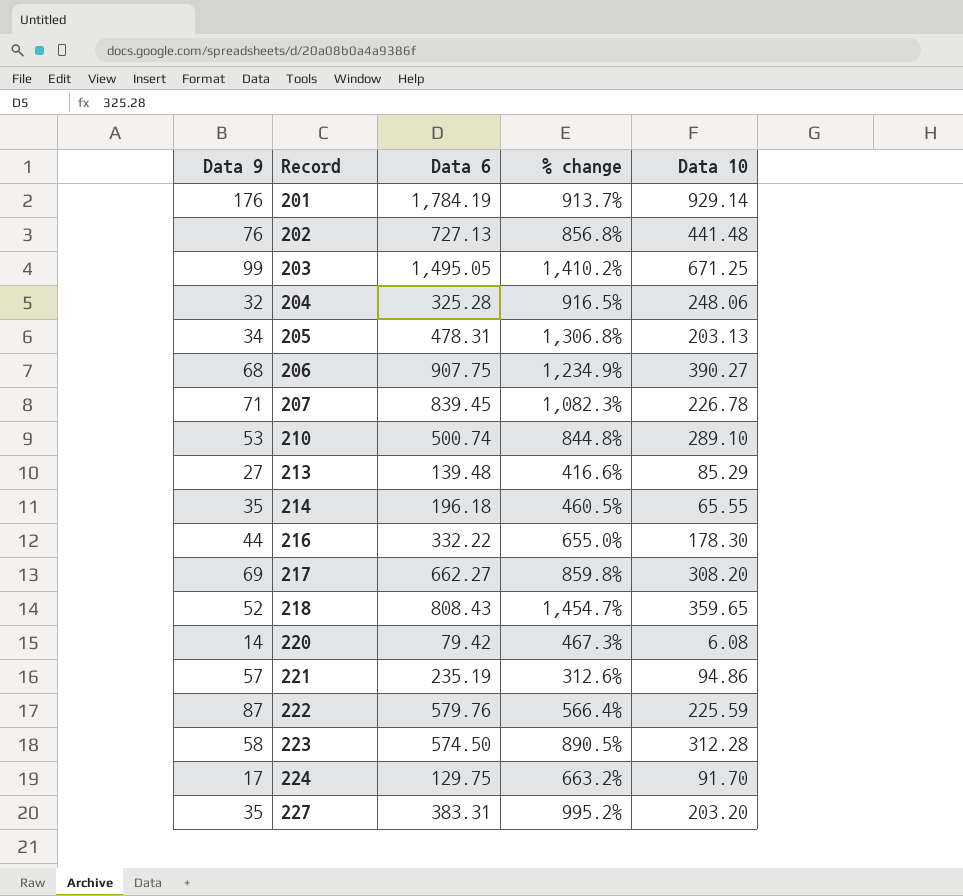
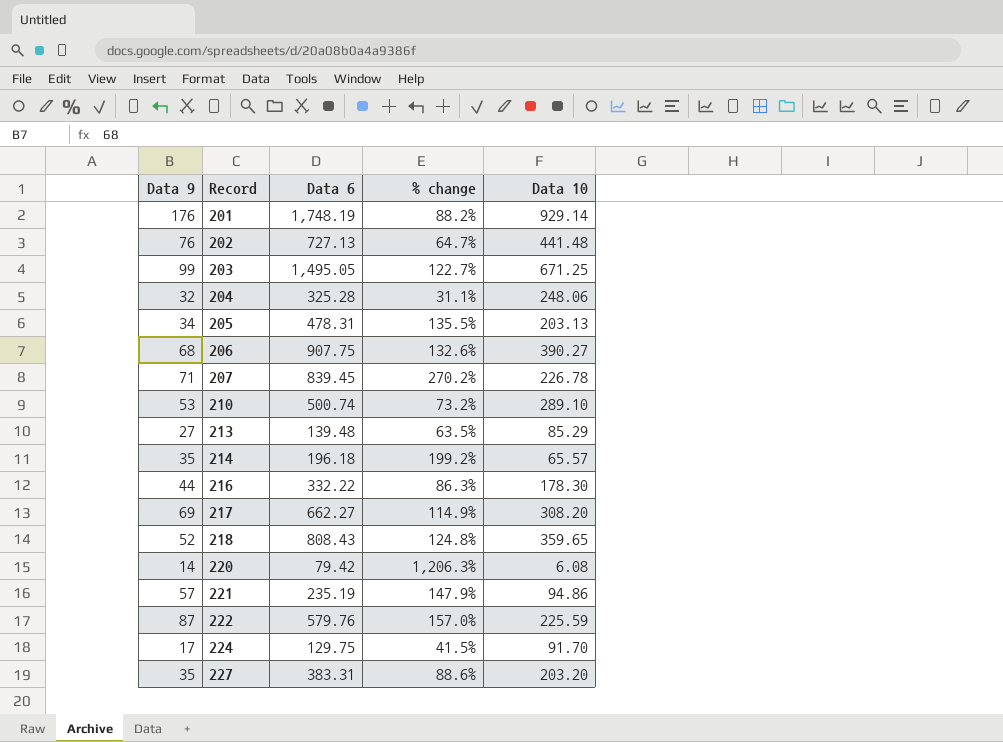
column % change | formula: ([Data 6] - [Data 9]) / [Data 9] -> ([Data 6] - [Data 10]) / [Data 10]
row 223: 58 | 574.50 | 890.5% | 312.28 -> none
201 | Data 6: 1,784.19 -> 1,748.19
214 | Data 10: 65.55 -> 65.57

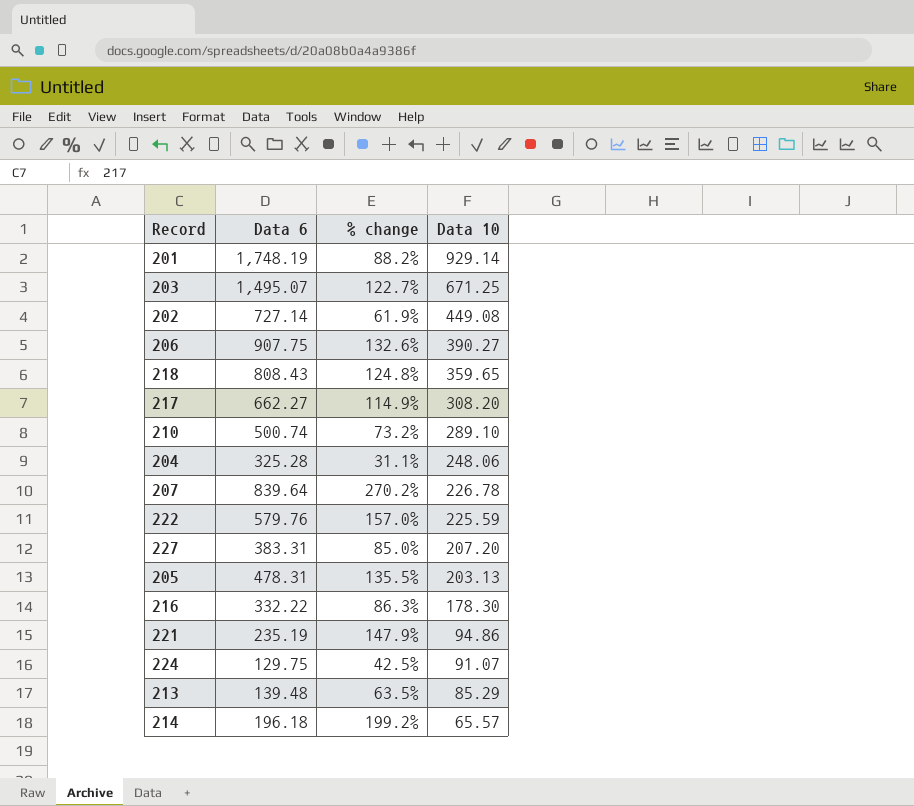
row order: Record ascending -> Data 10 descending
column Data 9 | position: 1 -> none
row 220: 14 | 79.42 | 1,206.3% | 6.08 -> none
203 | Data 6: 1,495.05 -> 1,495.07
202 | Data 6: 727.13 -> 727.14
202 | % change: 64.7% -> 61.9%
202 | Data 10: 441.48 -> 449.08
207 | Data 6: 839.45 -> 839.64
227 | % change: 88.6% -> 85.0%
227 | Data 10: 203.20 -> 207.20
224 | % change: 41.5% -> 42.5%
224 | Data 10: 91.70 -> 91.07

